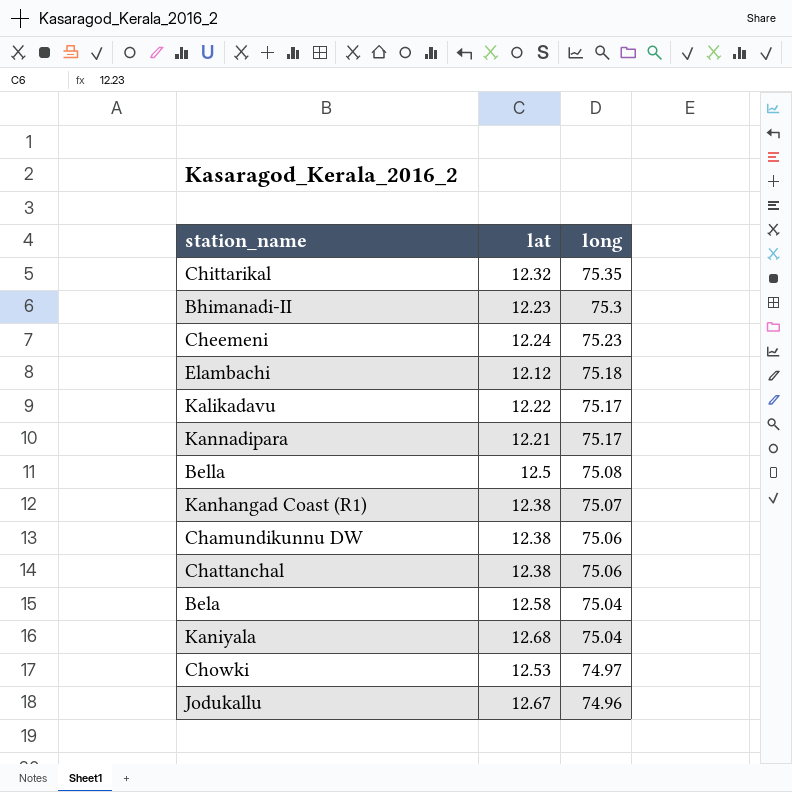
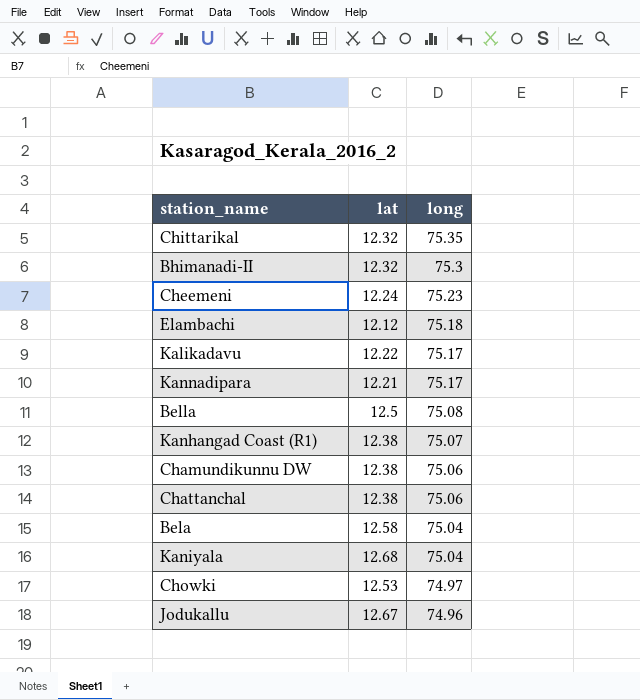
Bhimanadi-II | lat: 12.23 -> 12.32

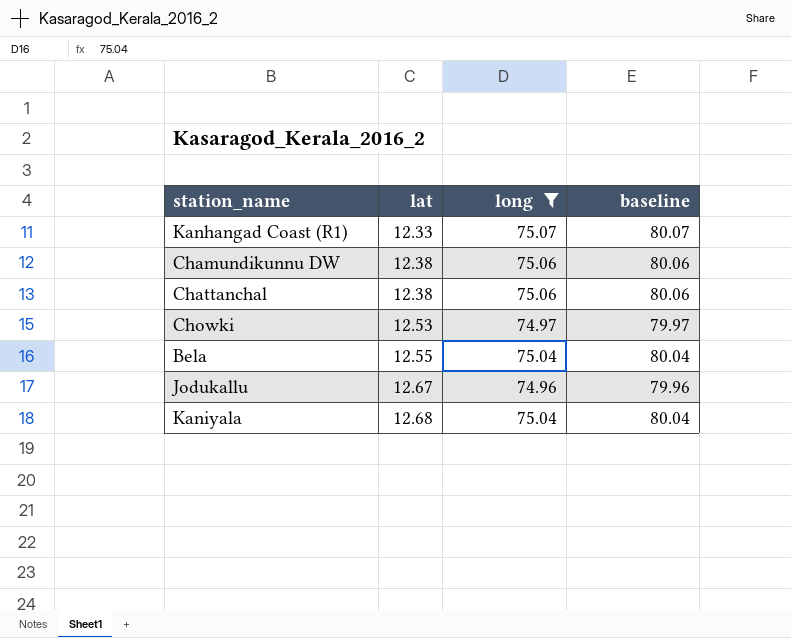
filter: none -> long <= 75.07
row order: long descending -> lat ascending
column baseline | formula: none -> [long] + 5
Kanhangad Coast (R1) | lat: 12.38 -> 12.33
Bela | lat: 12.58 -> 12.55

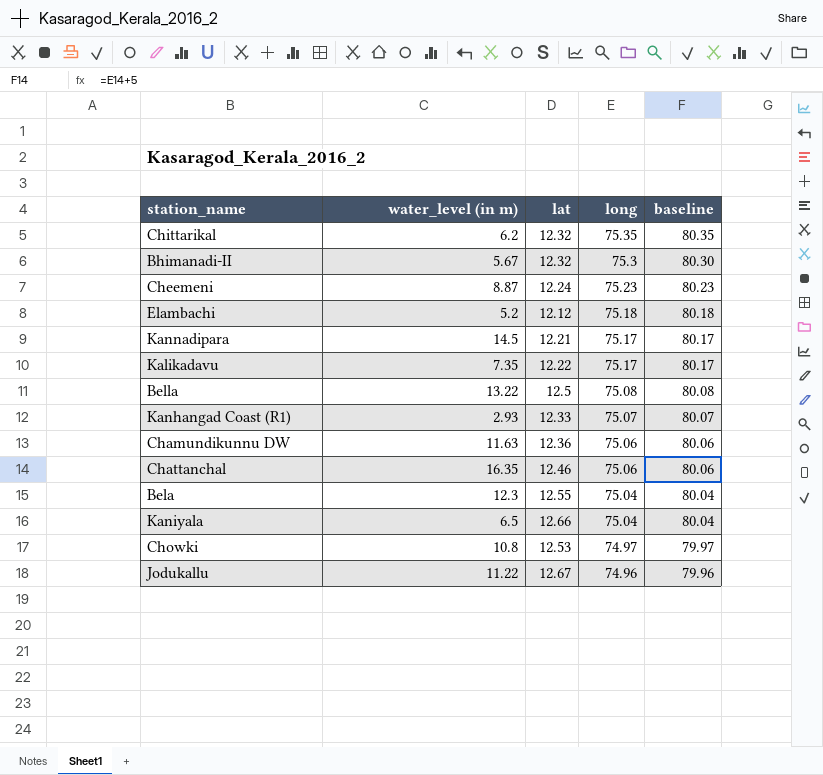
filter: long <= 75.07 -> none
row order: lat ascending -> long descending
column water_level (in m) | position: none -> 2
Chamundikunnu DW | lat: 12.38 -> 12.36
Chattanchal | lat: 12.38 -> 12.46
Kaniyala | lat: 12.68 -> 12.66

